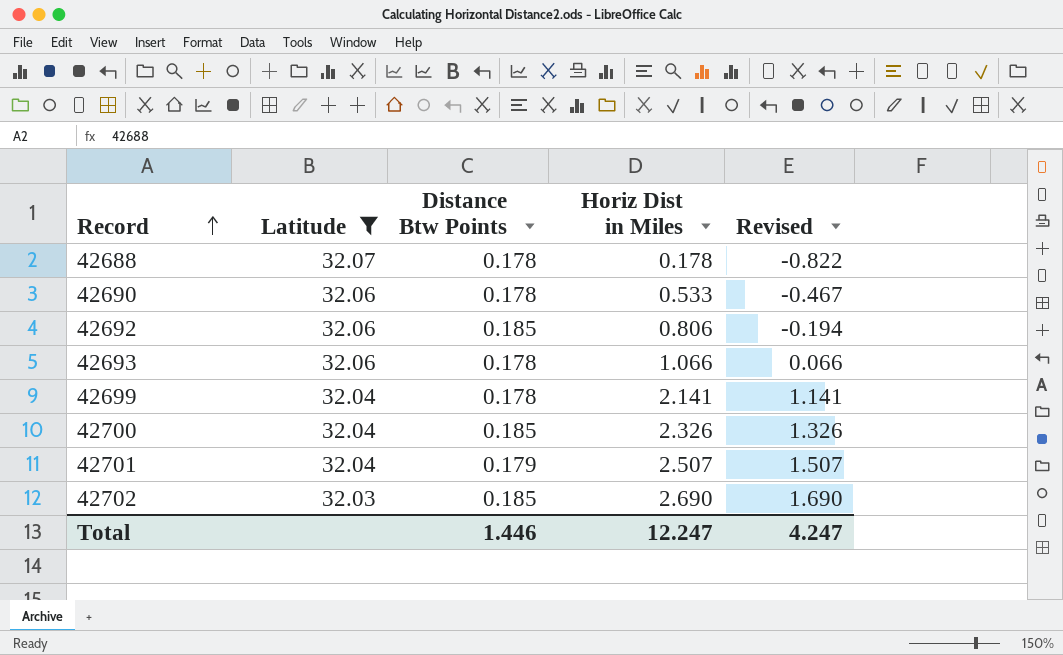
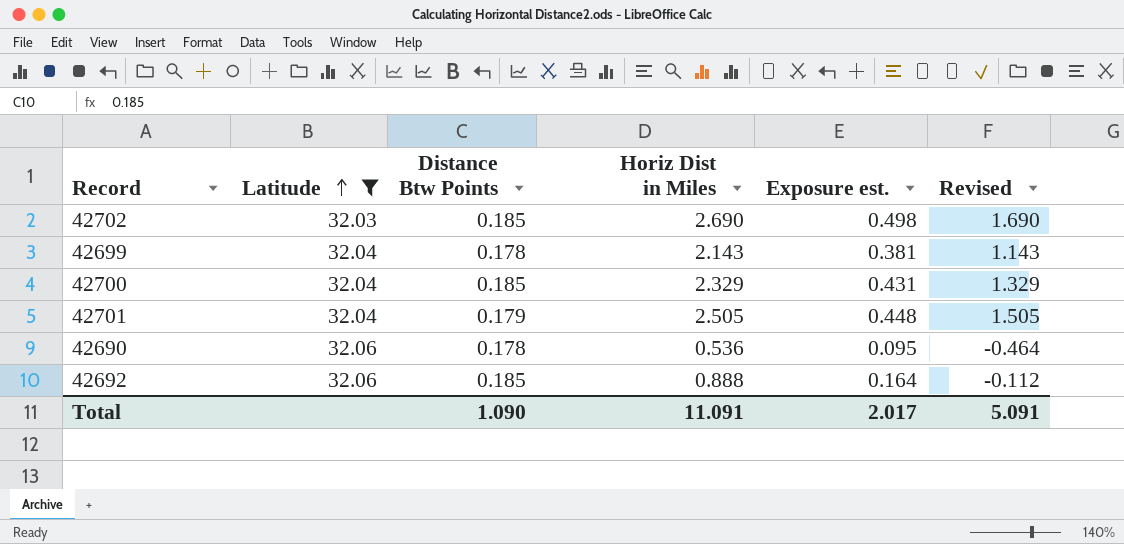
row order: Record ascending -> Latitude ascending
column Exposure est. | formula: none -> [Distance Btw Points] * [Horiz Dist in Miles]
row 42688: 32.07 | 0.178 | 0.178 | -0.822 -> none
row 42693: 32.06 | 0.178 | 1.066 | 0.066 -> none
42699 | Horiz Dist in Miles: 2.141 -> 2.143
42699 | Revised: 1.141 -> 1.143
42700 | Horiz Dist in Miles: 2.326 -> 2.329
42700 | Revised: 1.326 -> 1.329
42701 | Horiz Dist in Miles: 2.507 -> 2.505
42701 | Revised: 1.507 -> 1.505
42690 | Horiz Dist in Miles: 0.533 -> 0.536
42690 | Revised: -0.467 -> -0.464
42692 | Horiz Dist in Miles: 0.806 -> 0.888
42692 | Revised: -0.194 -> -0.112
Total | Distance Btw Points: 1.446 -> 1.090
Total | Horiz Dist in Miles: 12.247 -> 11.091
Total | Revised: 4.247 -> 5.091

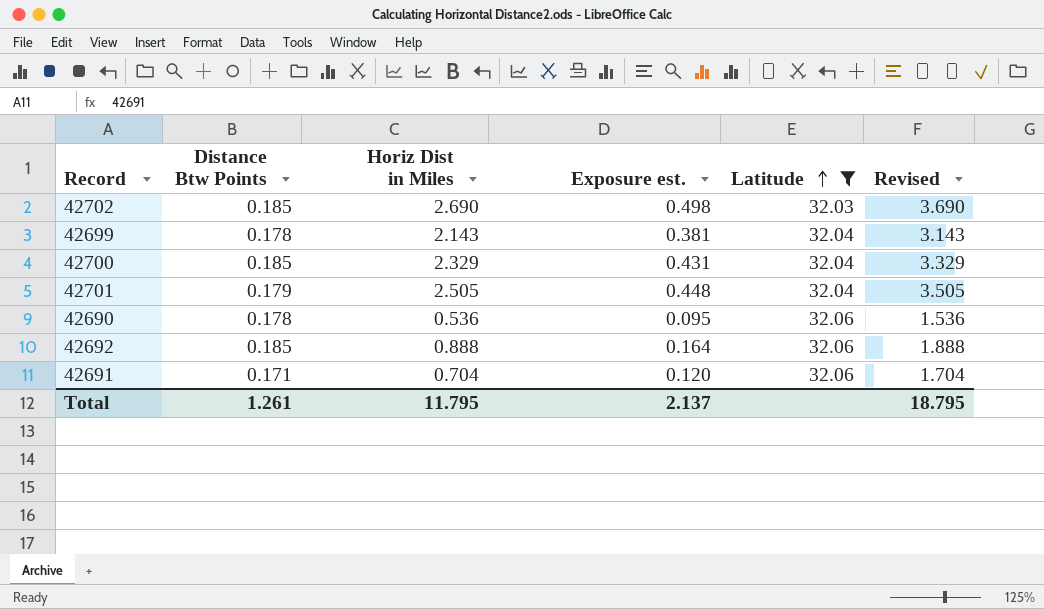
column Latitude | position: 2 -> 5
column Revised | formula: [Horiz Dist in Miles] - 1 -> [Horiz Dist in Miles] + 1
row 42691: none -> 0.171 | 0.704 | 0.120 | 32.06 | 1.704
Total | Distance Btw Points: 1.090 -> 1.261
Total | Horiz Dist in Miles: 11.091 -> 11.795
Total | Exposure est.: 2.017 -> 2.137
Total | Revised: 5.091 -> 18.795

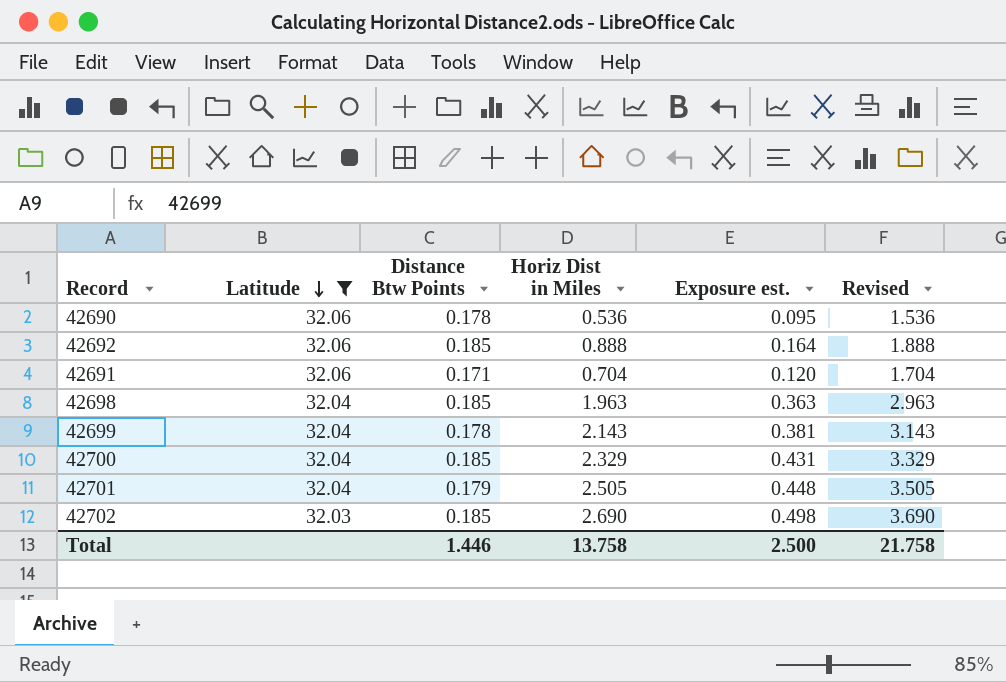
row order: Latitude ascending -> Latitude descending
column Latitude | position: 5 -> 2
row 42698: none -> 32.04 | 0.185 | 1.963 | 0.363 | 2.963
Total | Distance Btw Points: 1.261 -> 1.446
Total | Horiz Dist in Miles: 11.795 -> 13.758
Total | Exposure est.: 2.137 -> 2.500
Total | Revised: 18.795 -> 21.758

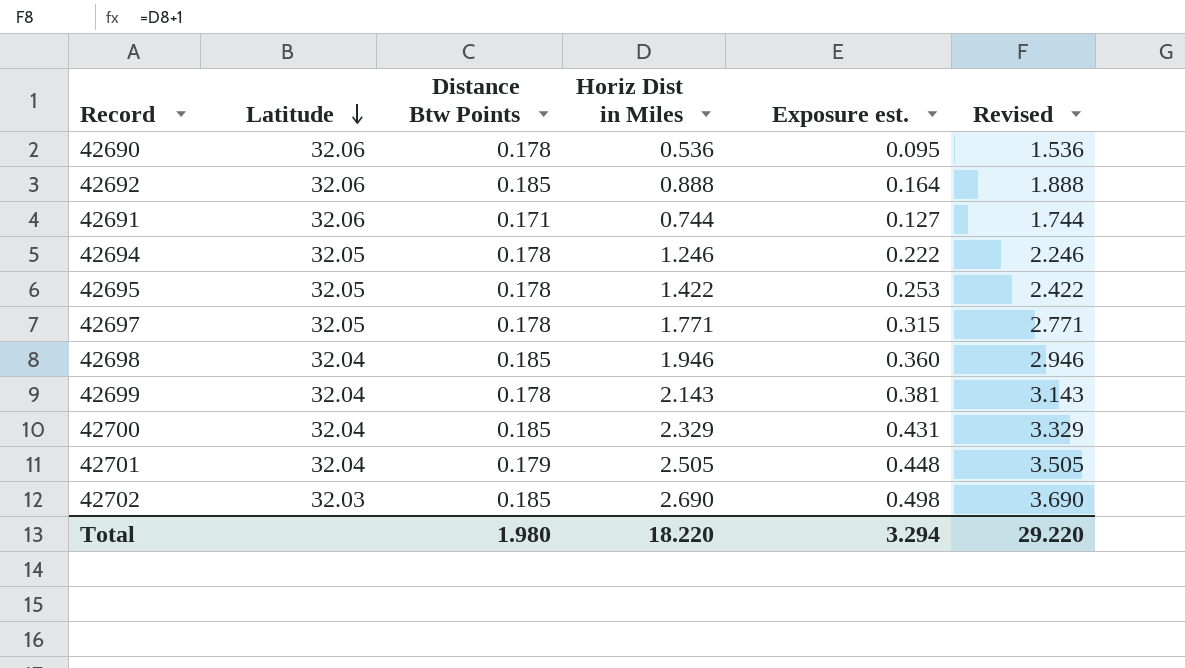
filter: Latitude != 32.05 -> none
42691 | Horiz Dist in Miles: 0.704 -> 0.744
42691 | Exposure est.: 0.120 -> 0.127
42691 | Revised: 1.704 -> 1.744
42698 | Horiz Dist in Miles: 1.963 -> 1.946
42698 | Exposure est.: 0.363 -> 0.360
42698 | Revised: 2.963 -> 2.946
Total | Distance Btw Points: 1.446 -> 1.980
Total | Horiz Dist in Miles: 13.758 -> 18.220
Total | Exposure est.: 2.500 -> 3.294
Total | Revised: 21.758 -> 29.220

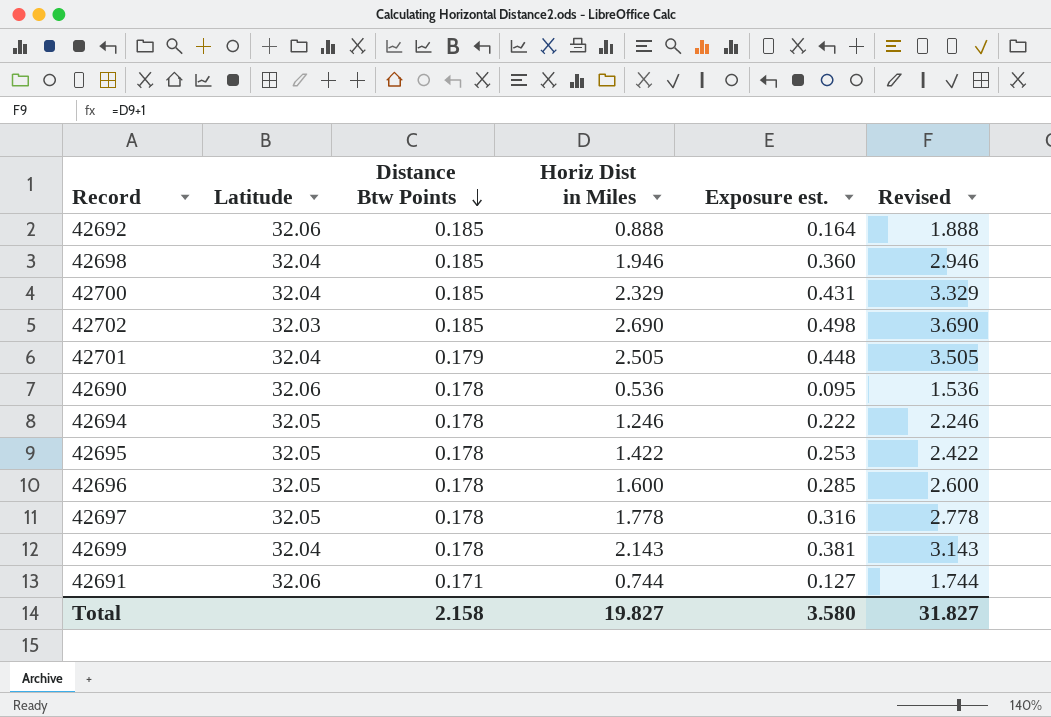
row order: Latitude descending -> Distance Btw Points descending
row 42696: none -> 32.05 | 0.178 | 1.600 | 0.285 | 2.600
42697 | Horiz Dist in Miles: 1.771 -> 1.778
42697 | Exposure est.: 0.315 -> 0.316
42697 | Revised: 2.771 -> 2.778
Total | Distance Btw Points: 1.980 -> 2.158
Total | Horiz Dist in Miles: 18.220 -> 19.827
Total | Exposure est.: 3.294 -> 3.580
Total | Revised: 29.220 -> 31.827

